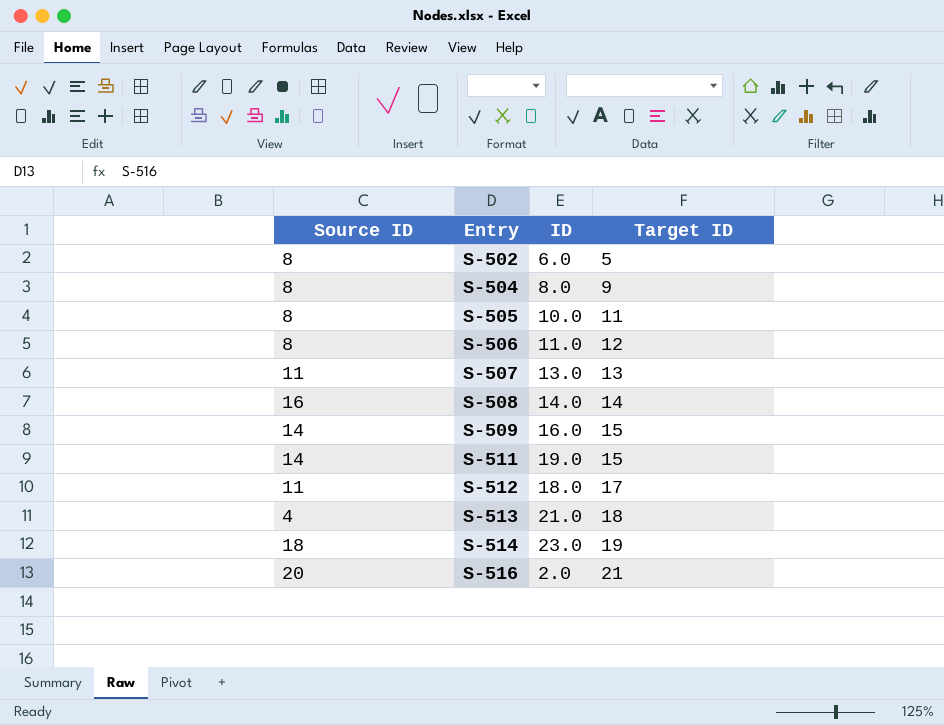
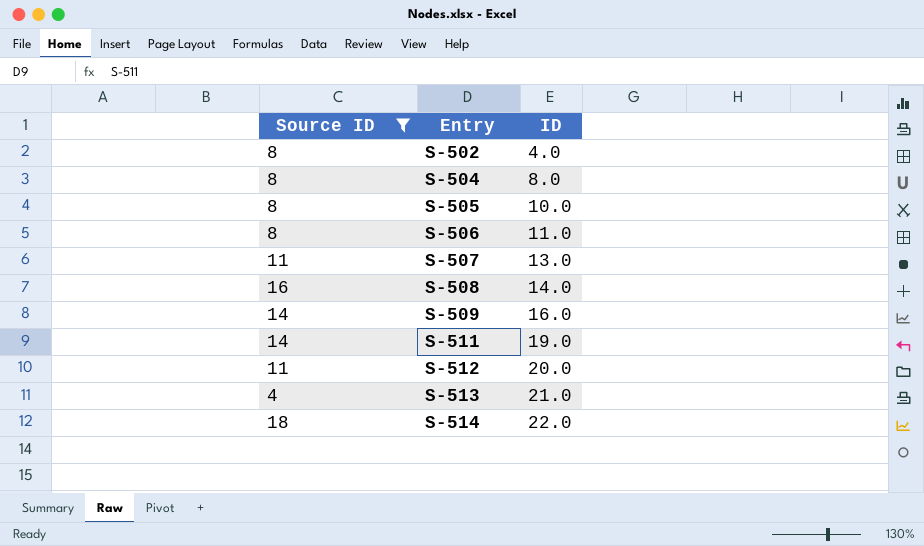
filter: none -> Source ID != 20
column Target ID | position: 4 -> none
S-502 | ID: 6.0 -> 4.0
S-512 | ID: 18.0 -> 20.0
S-514 | ID: 23.0 -> 22.0

